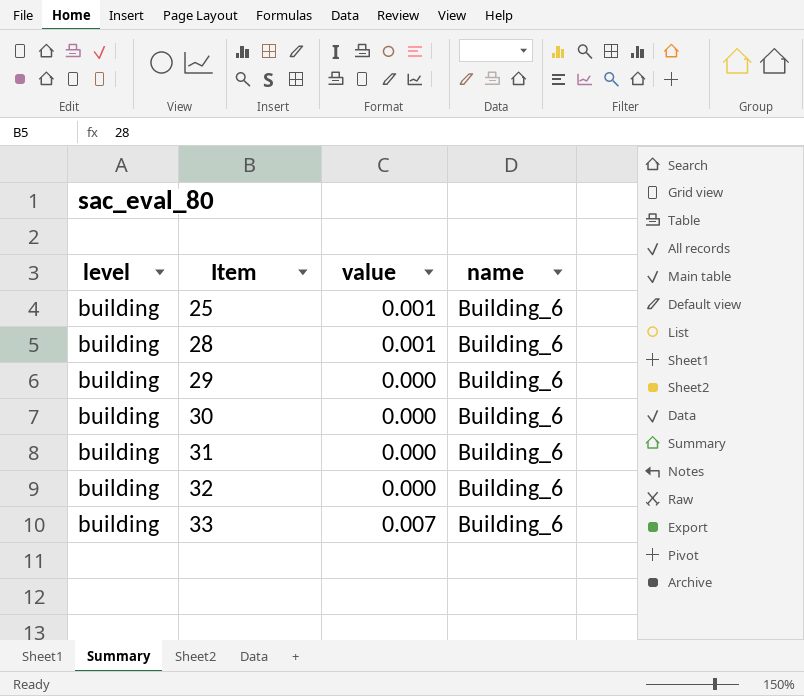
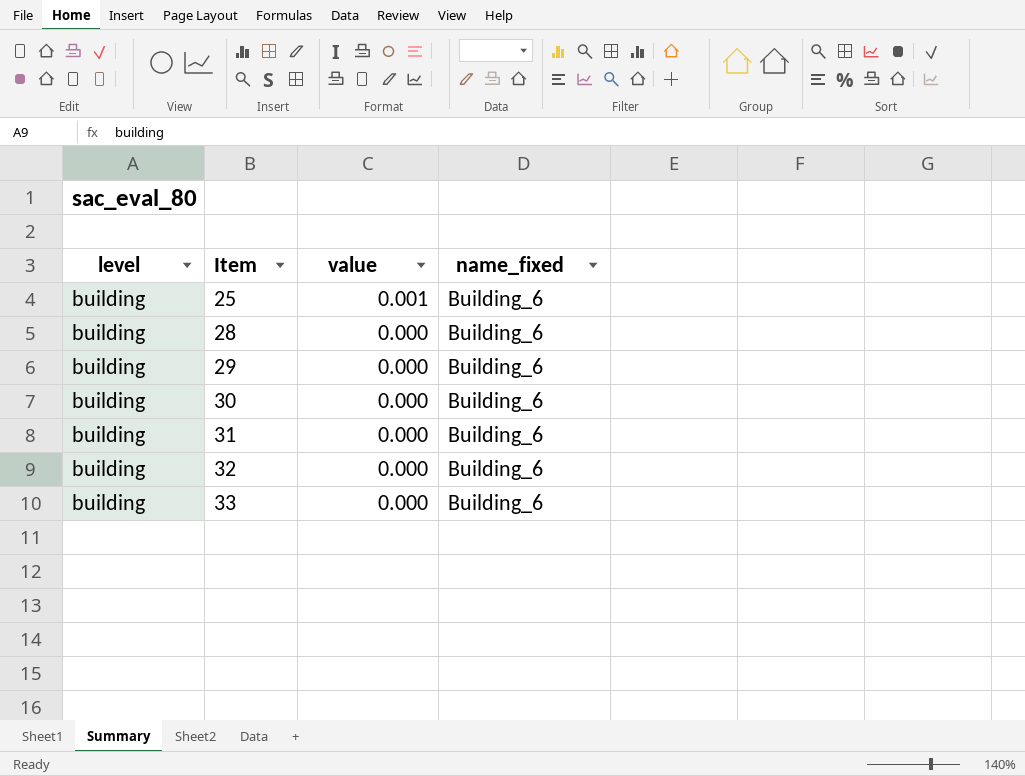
column name: name -> name_fixed
28 | value: 0.001 -> 0.000
33 | value: 0.007 -> 0.000

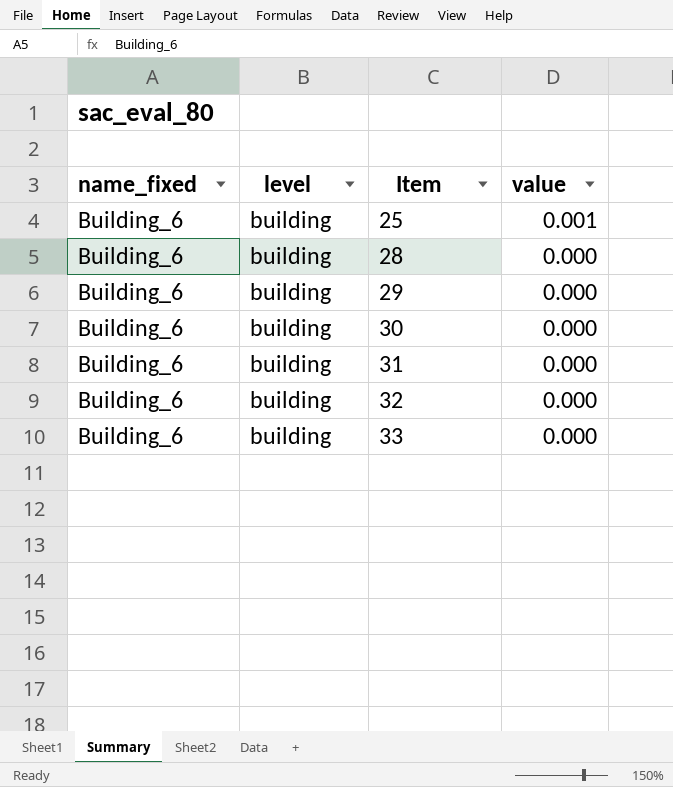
column name_fixed | position: 4 -> 1

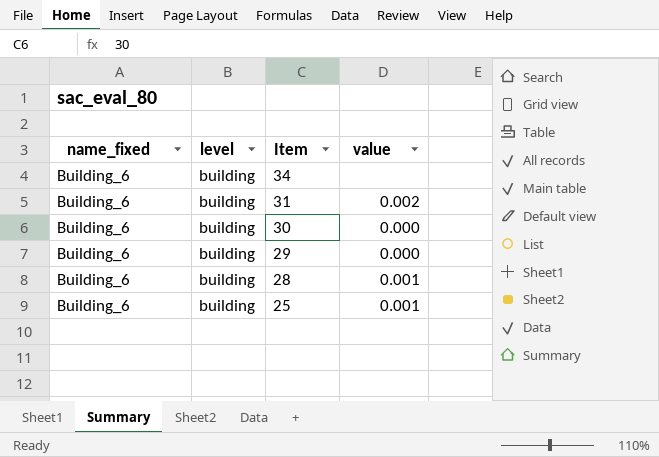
row order: Item ascending -> Item descending
row 32: Building_6 | building | 0.000 -> none
row 33: Building_6 | building | 0.000 -> none
row 34: none -> Building_6 | building | none
31 | value: 0.000 -> 0.002
28 | value: 0.000 -> 0.001

